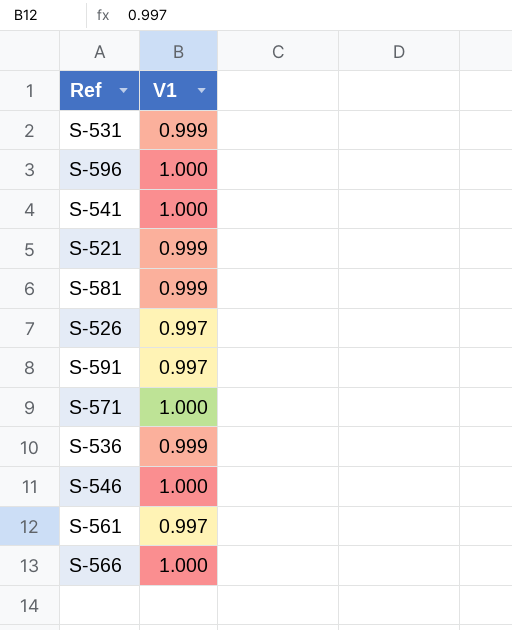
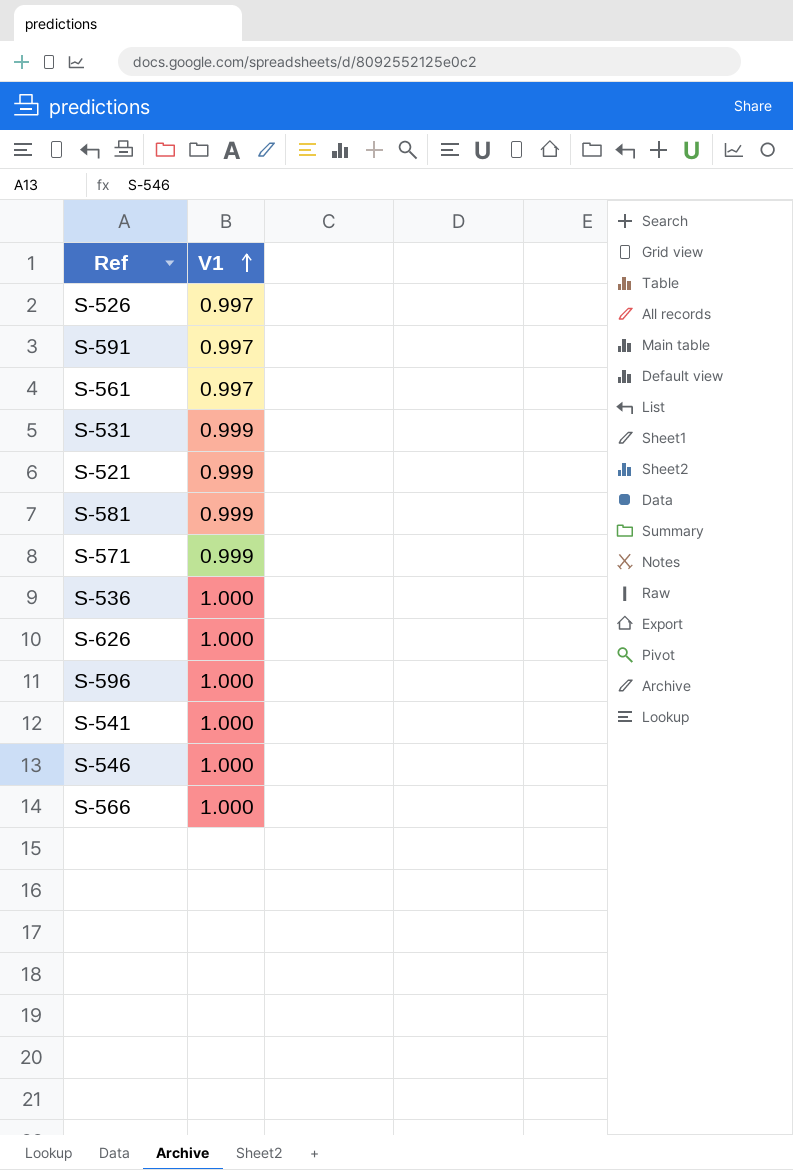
row order: none -> V1 ascending
S-571 | V1: 1.000 -> 0.999
S-536 | V1: 0.999 -> 1.000
row S-626: none -> 1.000

